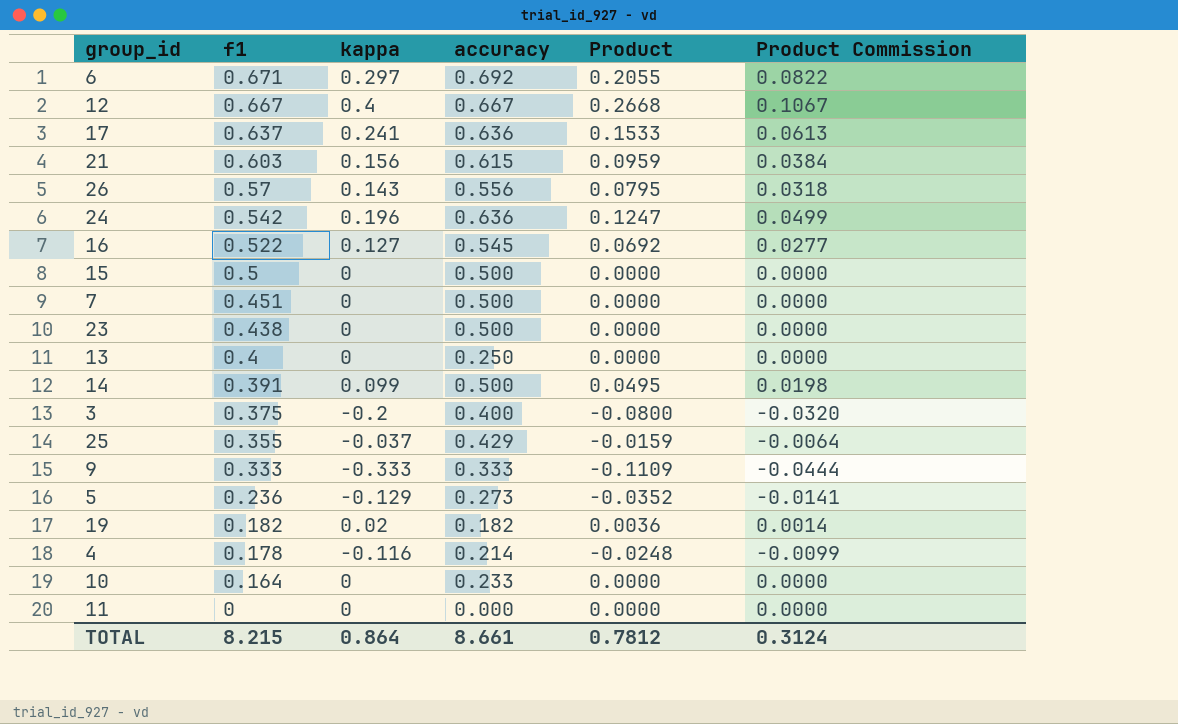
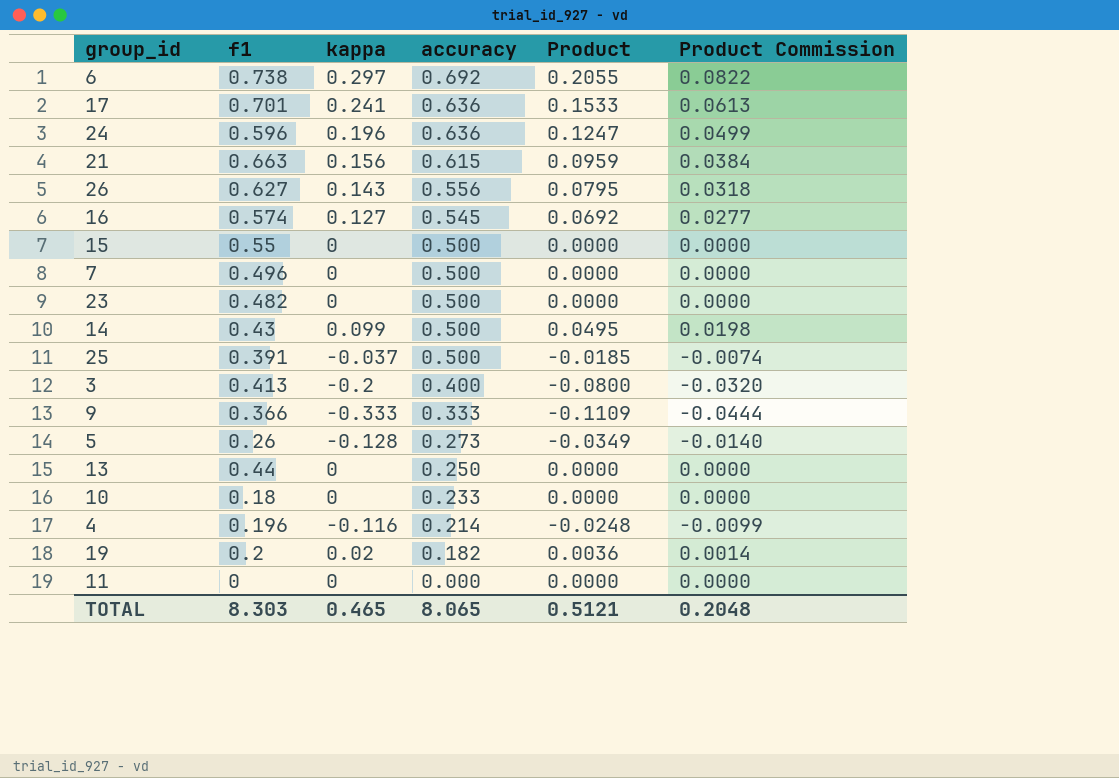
row order: f1 descending -> accuracy descending
row 12: 0.667 | 0.4 | 0.667 | 0.2668 | 0.1067 -> none
6 | f1: 0.671 -> 0.738
17 | f1: 0.637 -> 0.701
24 | f1: 0.542 -> 0.596
21 | f1: 0.603 -> 0.663
26 | f1: 0.57 -> 0.627
16 | f1: 0.522 -> 0.574
15 | f1: 0.5 -> 0.55
7 | f1: 0.451 -> 0.496
23 | f1: 0.438 -> 0.482
14 | f1: 0.391 -> 0.43
25 | f1: 0.355 -> 0.391
25 | accuracy: 0.429 -> 0.500
25 | Product: -0.0159 -> -0.0185
25 | Product Commission: -0.0064 -> -0.0074
3 | f1: 0.375 -> 0.413
9 | f1: 0.333 -> 0.366
5 | f1: 0.236 -> 0.26
5 | kappa: -0.129 -> -0.128
5 | Product: -0.0352 -> -0.0349
5 | Product Commission: -0.0141 -> -0.0140
13 | f1: 0.4 -> 0.44
10 | f1: 0.164 -> 0.18
4 | f1: 0.178 -> 0.196
19 | f1: 0.182 -> 0.2
TOTAL | f1: 8.215 -> 8.303
TOTAL | kappa: 0.864 -> 0.465
TOTAL | accuracy: 8.661 -> 8.065
TOTAL | Product: 0.7812 -> 0.5121
TOTAL | Product Commission: 0.3124 -> 0.2048

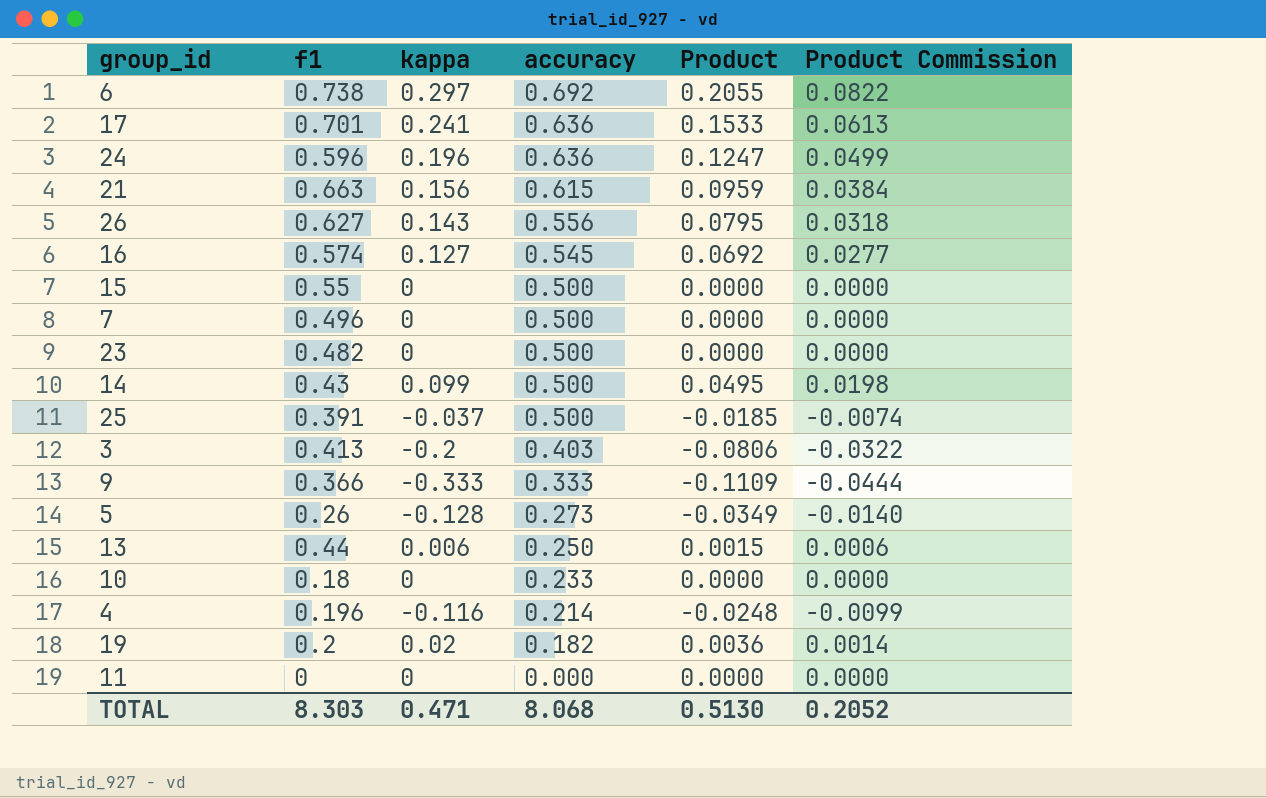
3 | accuracy: 0.400 -> 0.403
3 | Product: -0.0800 -> -0.0806
3 | Product Commission: -0.0320 -> -0.0322
13 | kappa: 0 -> 0.006
13 | Product: 0.0000 -> 0.0015
13 | Product Commission: 0.0000 -> 0.0006
TOTAL | kappa: 0.465 -> 0.471
TOTAL | accuracy: 8.065 -> 8.068
TOTAL | Product: 0.5121 -> 0.5130
TOTAL | Product Commission: 0.2048 -> 0.2052

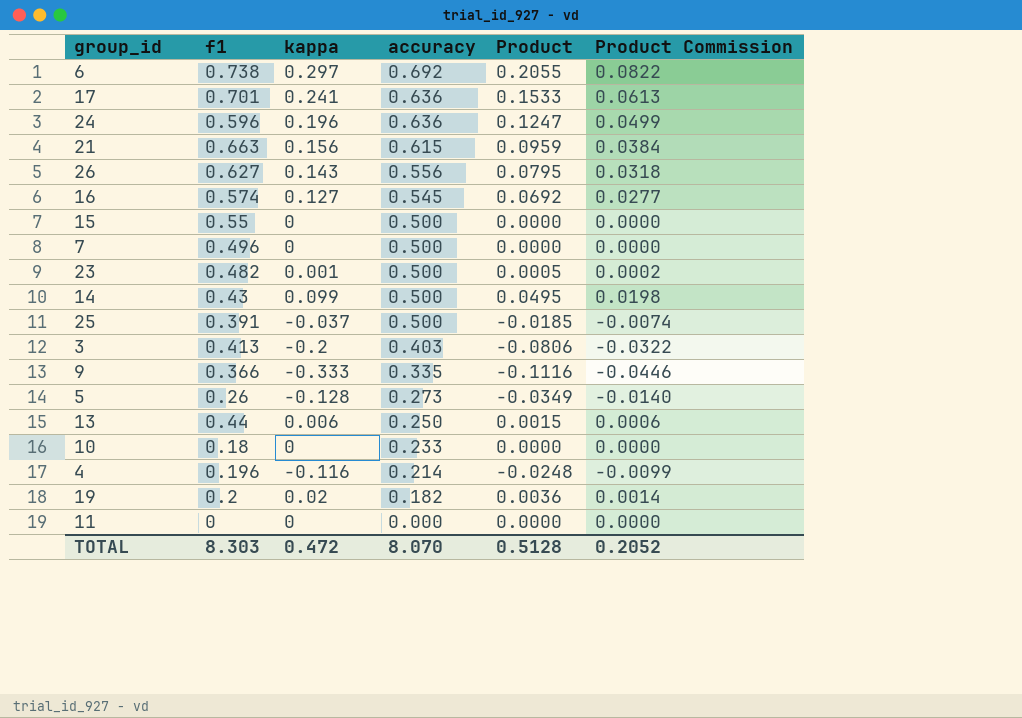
23 | kappa: 0 -> 0.001
23 | Product: 0.0000 -> 0.0005
23 | Product Commission: 0.0000 -> 0.0002
9 | accuracy: 0.333 -> 0.335
9 | Product: -0.1109 -> -0.1116
9 | Product Commission: -0.0444 -> -0.0446
TOTAL | kappa: 0.471 -> 0.472
TOTAL | accuracy: 8.068 -> 8.070
TOTAL | Product: 0.5130 -> 0.5128

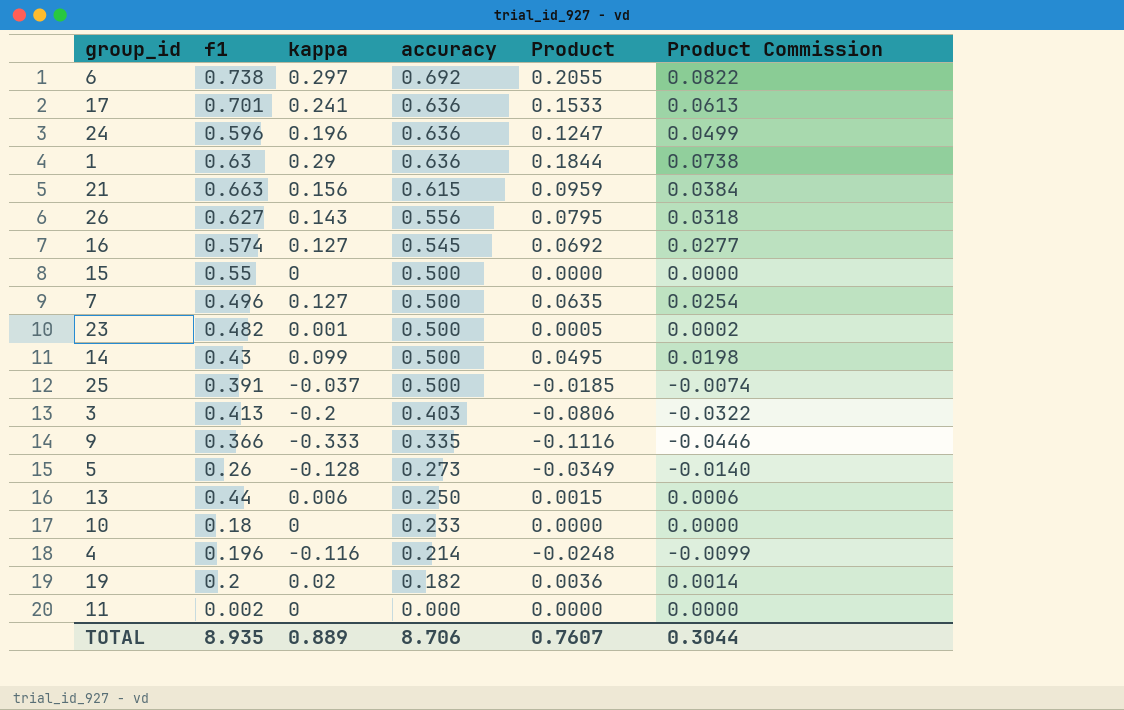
row 1: none -> 0.63 | 0.29 | 0.636 | 0.1844 | 0.0738
7 | kappa: 0 -> 0.127
7 | Product: 0.0000 -> 0.0635
7 | Product Commission: 0.0000 -> 0.0254
11 | f1: 0 -> 0.002
TOTAL | f1: 8.303 -> 8.935
TOTAL | kappa: 0.472 -> 0.889
TOTAL | accuracy: 8.070 -> 8.706
TOTAL | Product: 0.5128 -> 0.7607
TOTAL | Product Commission: 0.2052 -> 0.3044

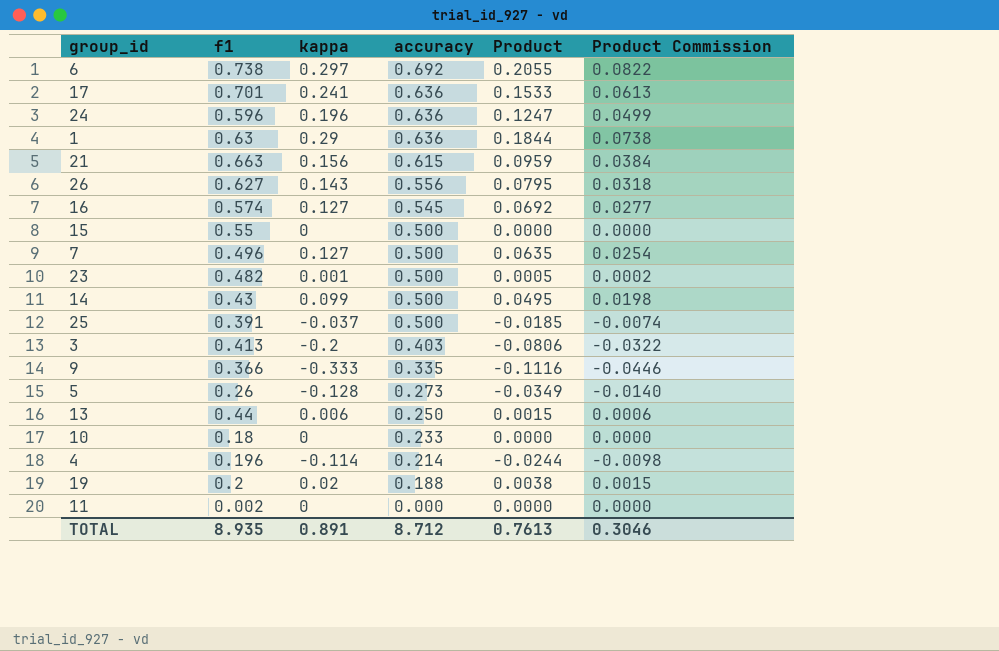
4 | kappa: -0.116 -> -0.114
4 | Product: -0.0248 -> -0.0244
4 | Product Commission: -0.0099 -> -0.0098
19 | accuracy: 0.182 -> 0.188
19 | Product: 0.0036 -> 0.0038
19 | Product Commission: 0.0014 -> 0.0015
TOTAL | kappa: 0.889 -> 0.891
TOTAL | accuracy: 8.706 -> 8.712
TOTAL | Product: 0.7607 -> 0.7613
TOTAL | Product Commission: 0.3044 -> 0.3046

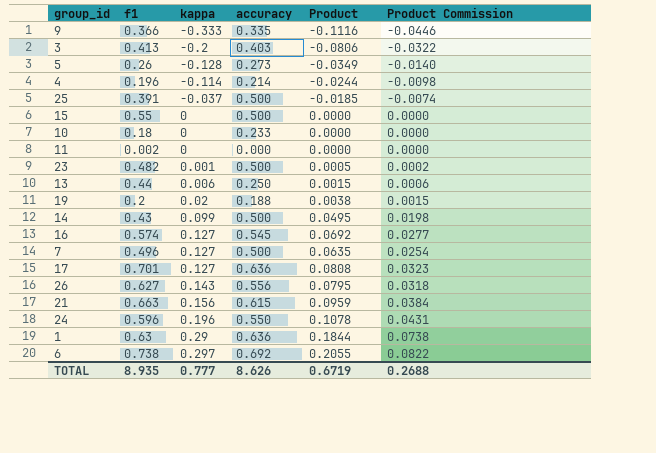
row order: accuracy descending -> kappa ascending
17 | kappa: 0.241 -> 0.127
17 | Product: 0.1533 -> 0.0808
17 | Product Commission: 0.0613 -> 0.0323
24 | accuracy: 0.636 -> 0.550
24 | Product: 0.1247 -> 0.1078
24 | Product Commission: 0.0499 -> 0.0431
TOTAL | kappa: 0.891 -> 0.777
TOTAL | accuracy: 8.712 -> 8.626
TOTAL | Product: 0.7613 -> 0.6719
TOTAL | Product Commission: 0.3046 -> 0.2688

